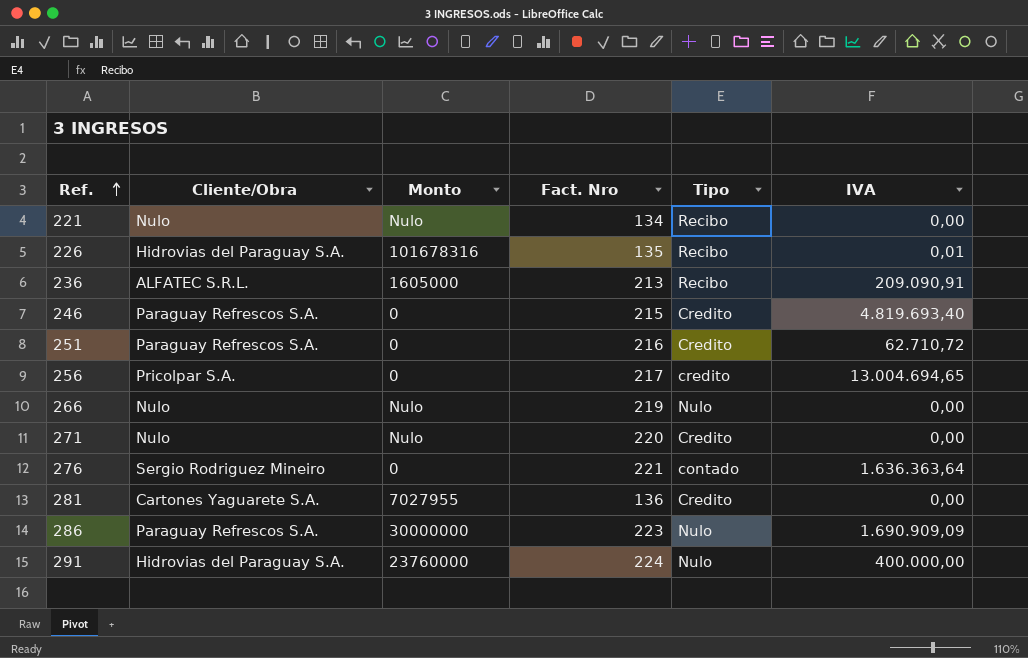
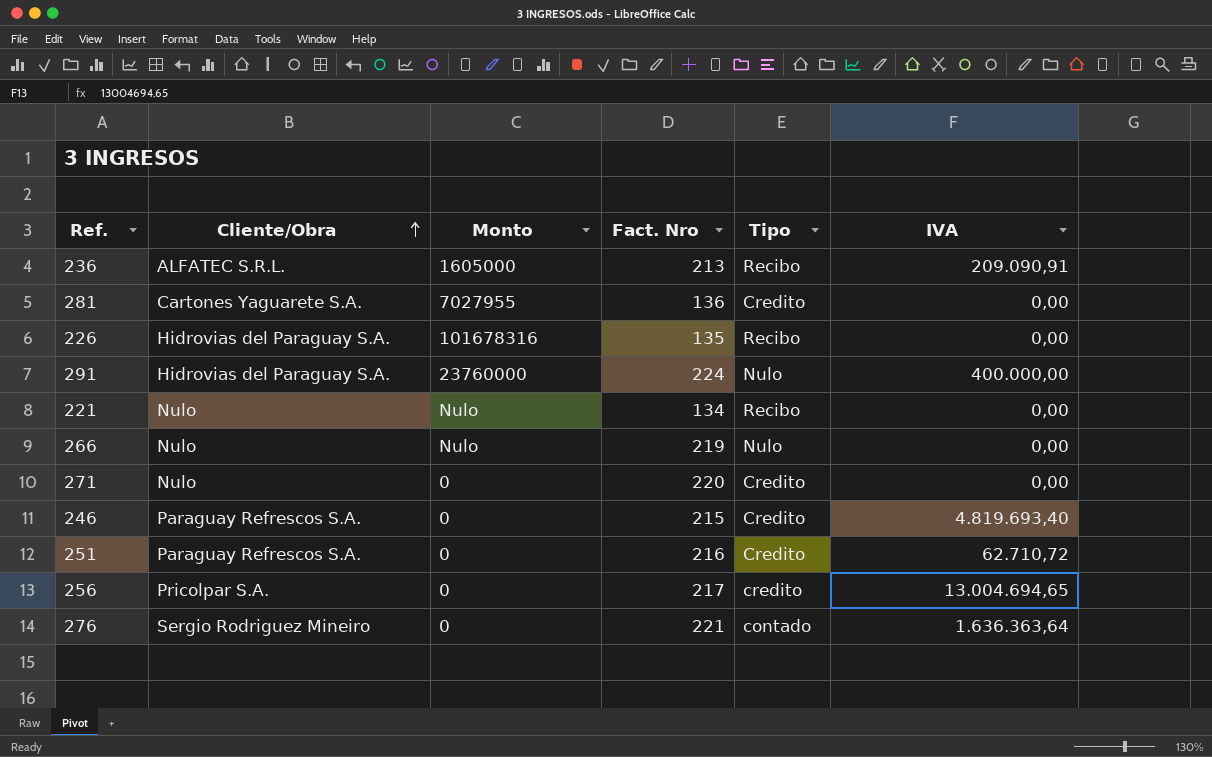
row order: Ref. ascending -> Cliente/Obra ascending
row 286: Paraguay Refrescos S.A. | 30000000 | 223 | Nulo | 1.690.909,09 -> none
226 | IVA: 0,01 -> 0,00
271 | Monto: Nulo -> 0

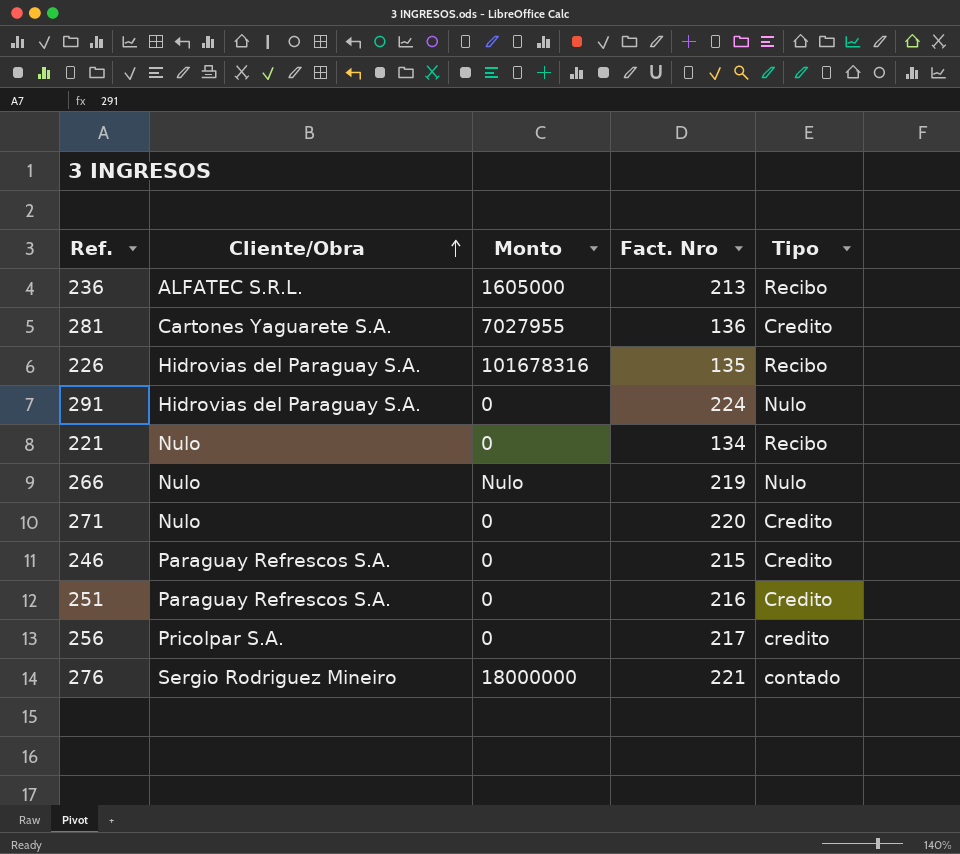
column IVA | position: 6 -> none
291 | Monto: 23760000 -> 0
221 | Monto: Nulo -> 0
276 | Monto: 0 -> 18000000

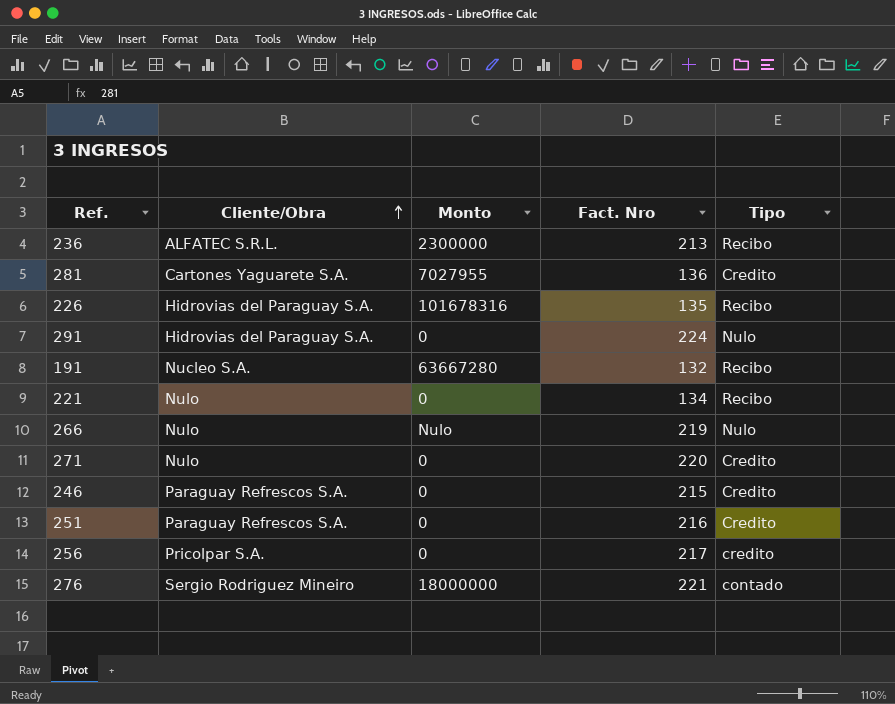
236 | Monto: 1605000 -> 2300000
row 191: none -> Nucleo S.A. | 63667280 | 132 | Recibo

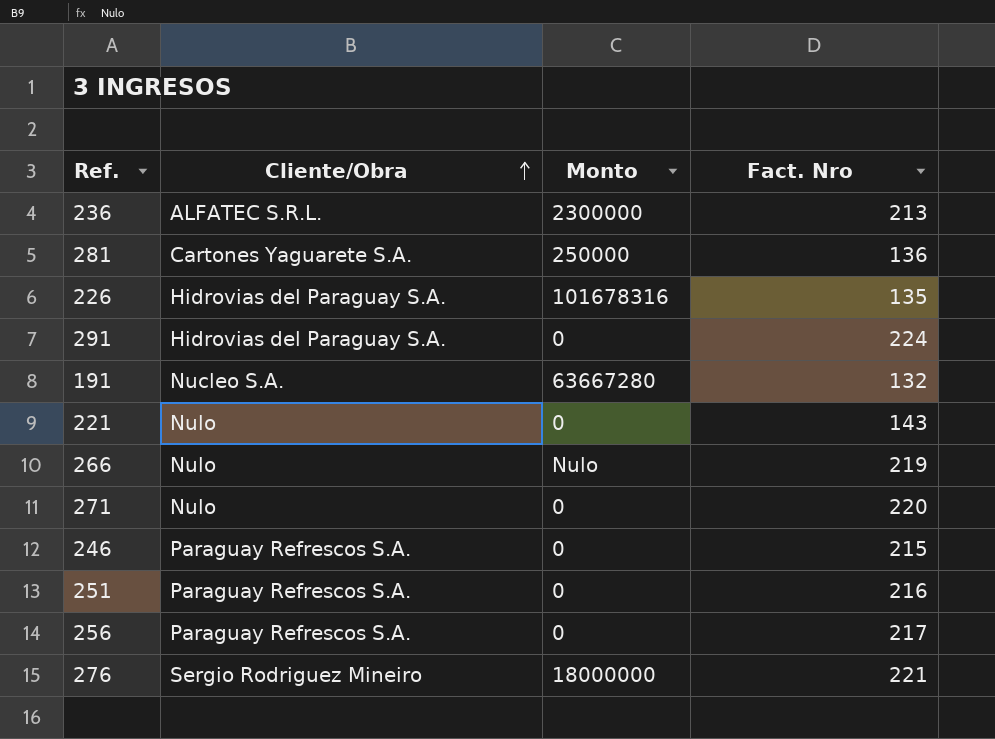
column Tipo | position: 5 -> none
281 | Monto: 7027955 -> 250000
221 | Fact. Nro: 134 -> 143
256 | Cliente/Obra: Pricolpar S.A. -> Paraguay Refrescos S.A.

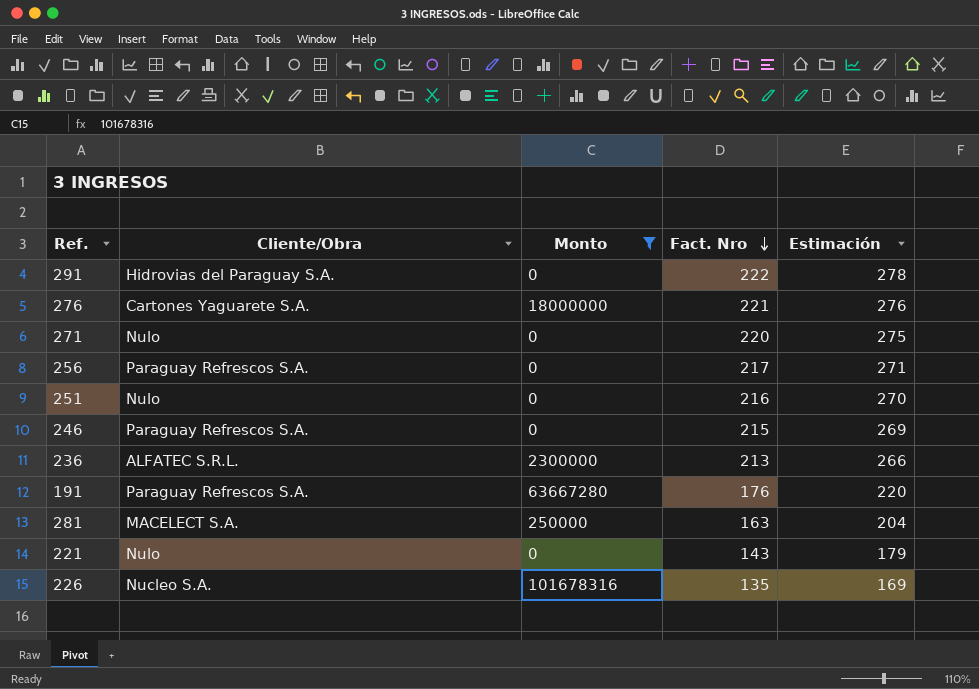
filter: none -> Monto != Nulo
row order: Cliente/Obra ascending -> Fact. Nro descending
column Estimación | formula: none -> [Fact. Nro] * 1,25
291 | Fact. Nro: 224 -> 222
276 | Cliente/Obra: Sergio Rodriguez Mineiro -> Cartones Yaguarete S.A.
251 | Cliente/Obra: Paraguay Refrescos S.A. -> Nulo
191 | Cliente/Obra: Nucleo S.A. -> Paraguay Refrescos S.A.
191 | Fact. Nro: 132 -> 176
281 | Cliente/Obra: Cartones Yaguarete S.A. -> MACELECT S.A.
281 | Fact. Nro: 136 -> 163
226 | Cliente/Obra: Hidrovias del Paraguay S.A. -> Nucleo S.A.

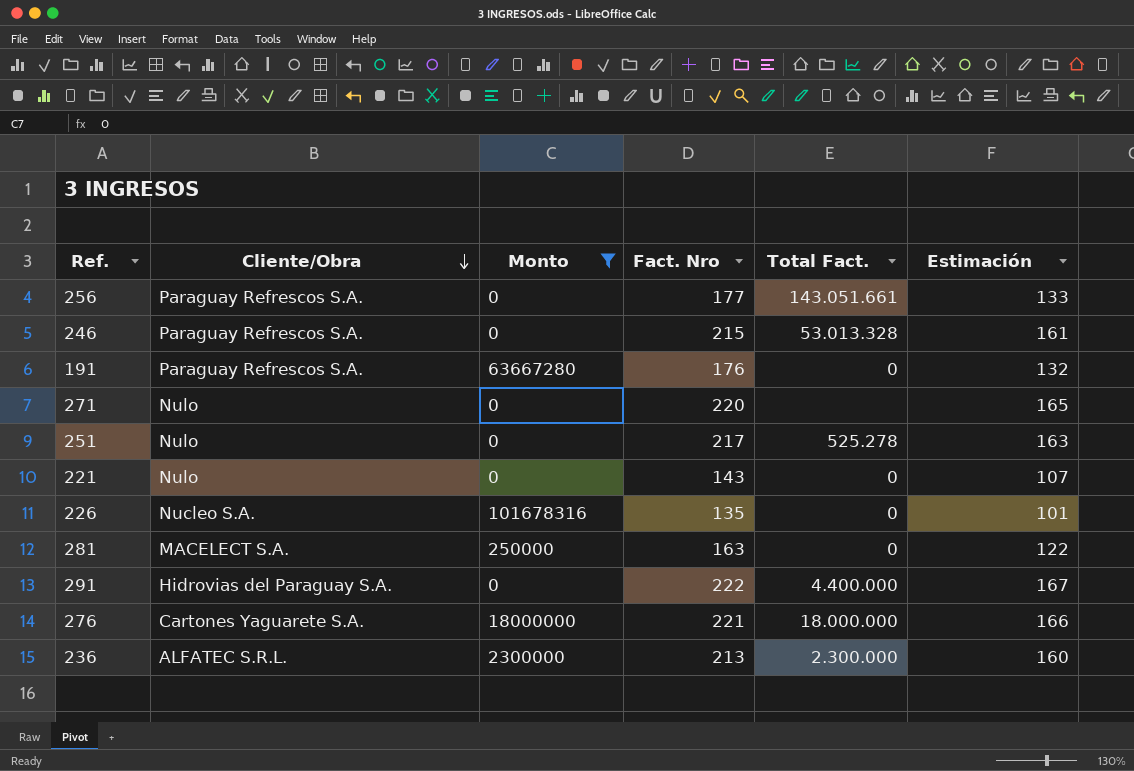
row order: Fact. Nro descending -> Cliente/Obra descending
column Total Fact. | position: none -> 5
column Estimación | formula: [Fact. Nro] * 1,25 -> [Fact. Nro] * 0,75
256 | Fact. Nro: 217 -> 177
251 | Fact. Nro: 216 -> 217

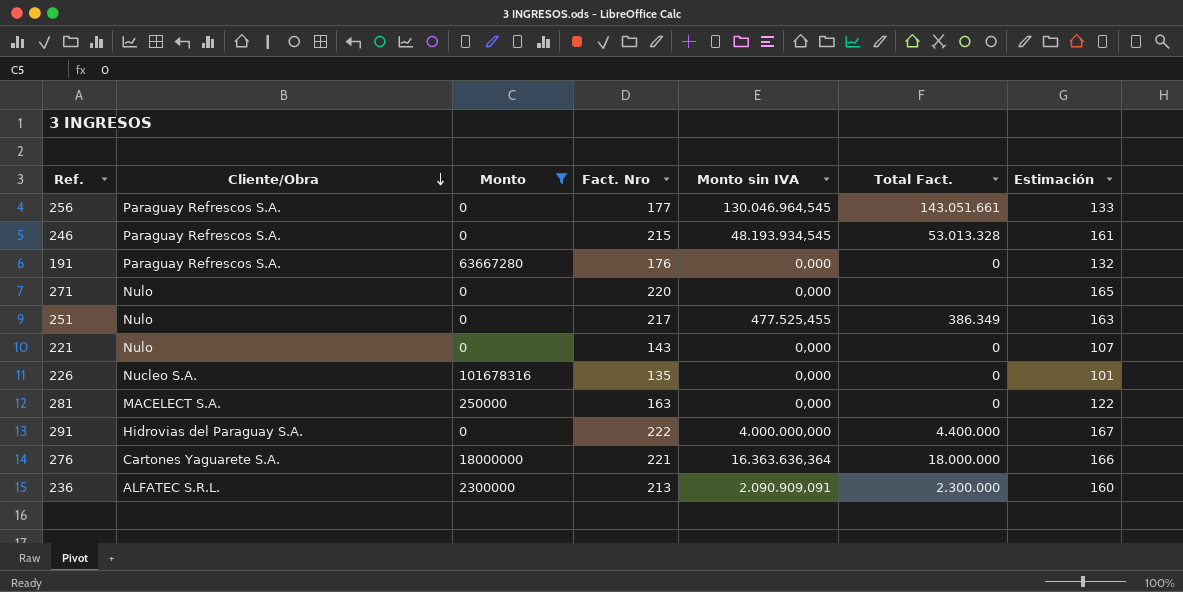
column Monto sin IVA | position: none -> 5
251 | Total Fact.: 525.278 -> 386.349

